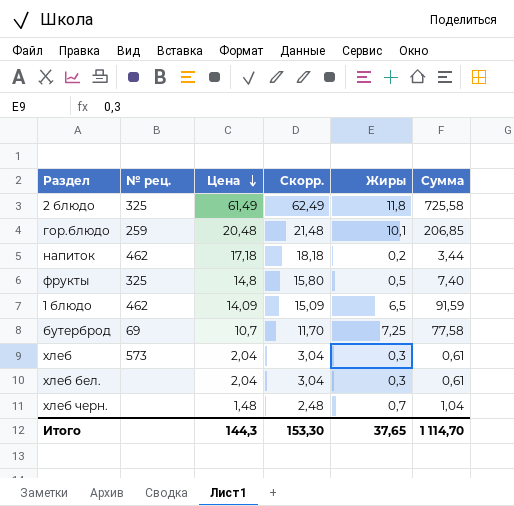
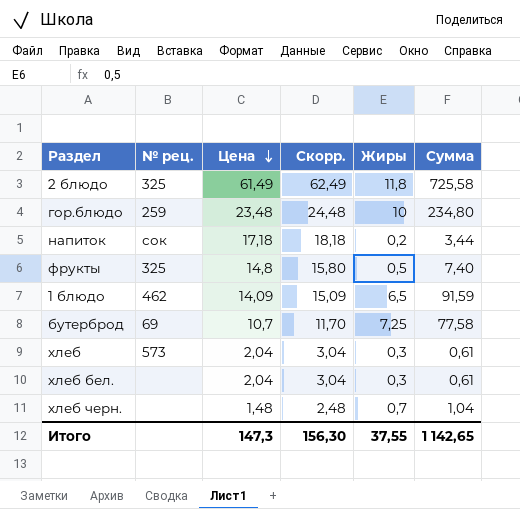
гор.блюдо | Цена: 20,48 -> 23,48
гор.блюдо | Скорр.: 21,48 -> 24,48
гор.блюдо | Жиры: 10,1 -> 10
гор.блюдо | Сумма: 206,85 -> 234,80
напиток | № рец.: 462 -> сок
Итого | Цена: 144,3 -> 147,3
Итого | Скорр.: 153,30 -> 156,30
Итого | Жиры: 37,65 -> 37,55
Итого | Сумма: 1 114,70 -> 1 142,65

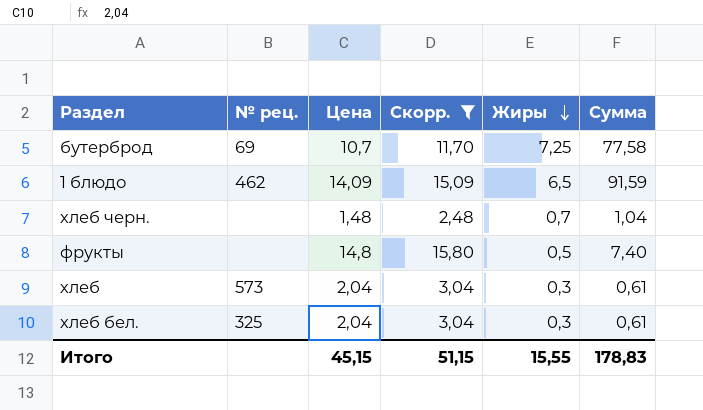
filter: none -> Скорр. <= 15,80
row order: Цена descending -> Жиры descending
фрукты | № рец.: 325 -> none
хлеб бел. | № рец.: none -> 325
Итого | Цена: 147,3 -> 45,15
Итого | Скорр.: 156,30 -> 51,15
Итого | Жиры: 37,55 -> 15,55
Итого | Сумма: 1 142,65 -> 178,83

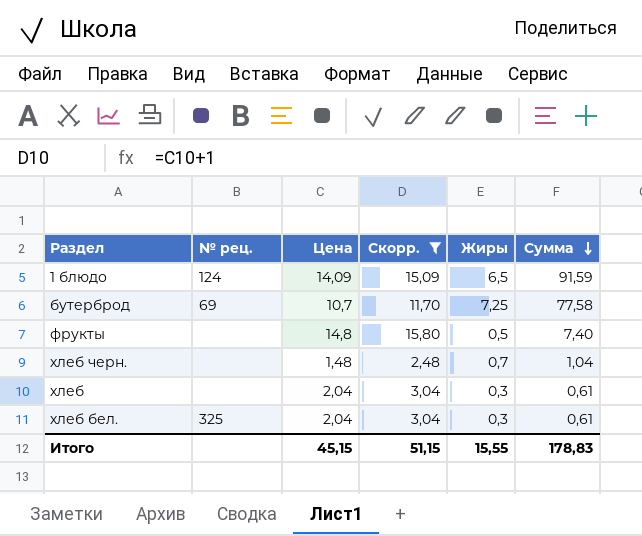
row order: Жиры descending -> Сумма descending
1 блюдо | № рец.: 462 -> 124
хлеб | № рец.: 573 -> none

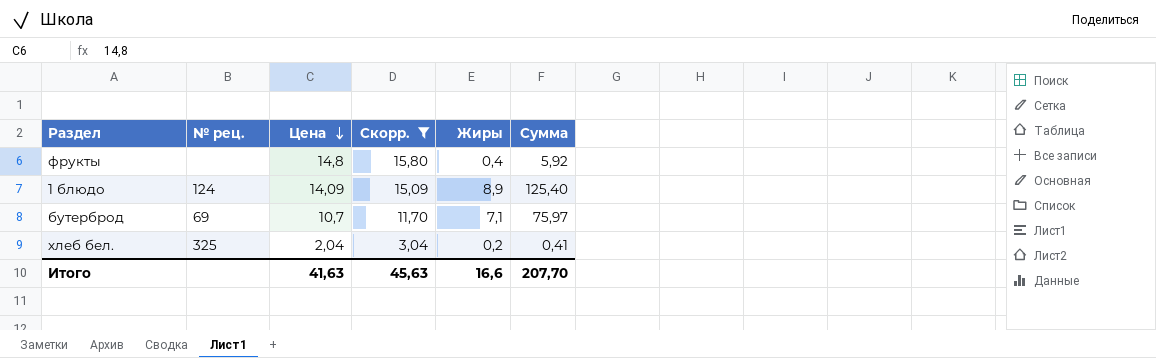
row order: Сумма descending -> Цена descending
row хлеб черн.: none | 1,48 | 2,48 | 0,7 | 1,04 -> none
row хлеб: none | 2,04 | 3,04 | 0,3 | 0,61 -> none
фрукты | Жиры: 0,5 -> 0,4
фрукты | Сумма: 7,40 -> 5,92
1 блюдо | Жиры: 6,5 -> 8,9
1 блюдо | Сумма: 91,59 -> 125,40
бутерброд | Жиры: 7,25 -> 7,1
бутерброд | Сумма: 77,58 -> 75,97
хлеб бел. | Жиры: 0,3 -> 0,2
хлеб бел. | Сумма: 0,61 -> 0,41
Итого | Цена: 45,15 -> 41,63
Итого | Скорр.: 51,15 -> 45,63
Итого | Жиры: 15,55 -> 16,6
Итого | Сумма: 178,83 -> 207,70

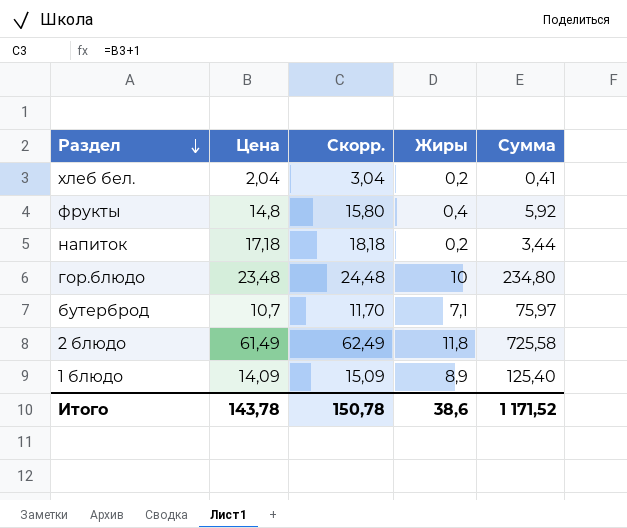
filter: Скорр. <= 15,80 -> none
row order: Цена descending -> Раздел descending
column № рец. | position: 2 -> none
Итого | Цена: 41,63 -> 143,78
Итого | Скорр.: 45,63 -> 150,78
Итого | Жиры: 16,6 -> 38,6
Итого | Сумма: 207,70 -> 1 171,52

